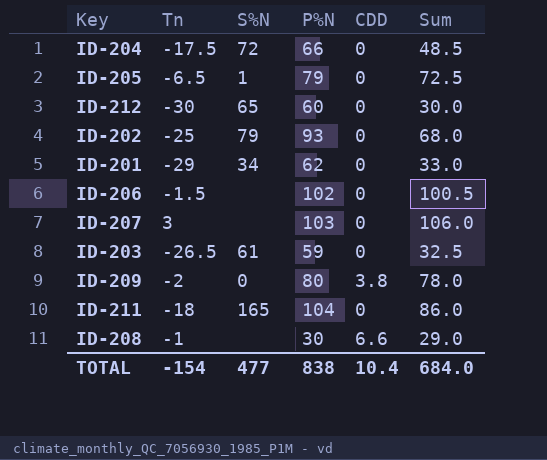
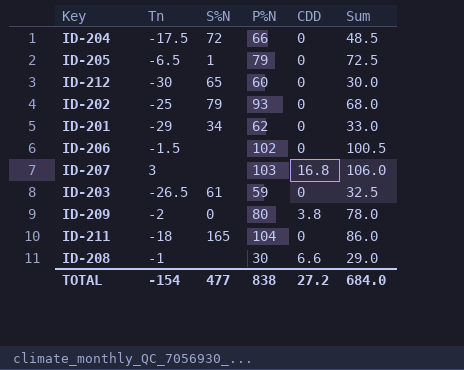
ID-207 | CDD: 0 -> 16.8
TOTAL | CDD: 10.4 -> 27.2

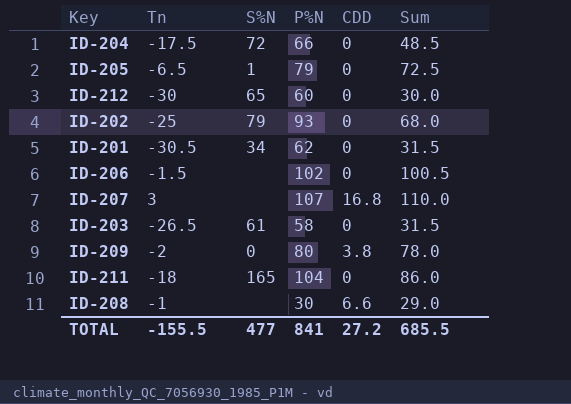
ID-201 | Tn: -29 -> -30.5
ID-201 | Sum: 33.0 -> 31.5
ID-207 | P%N: 103 -> 107
ID-207 | Sum: 106.0 -> 110.0
ID-203 | P%N: 59 -> 58
ID-203 | Sum: 32.5 -> 31.5
TOTAL | Tn: -154 -> -155.5
TOTAL | P%N: 838 -> 841
TOTAL | Sum: 684.0 -> 685.5

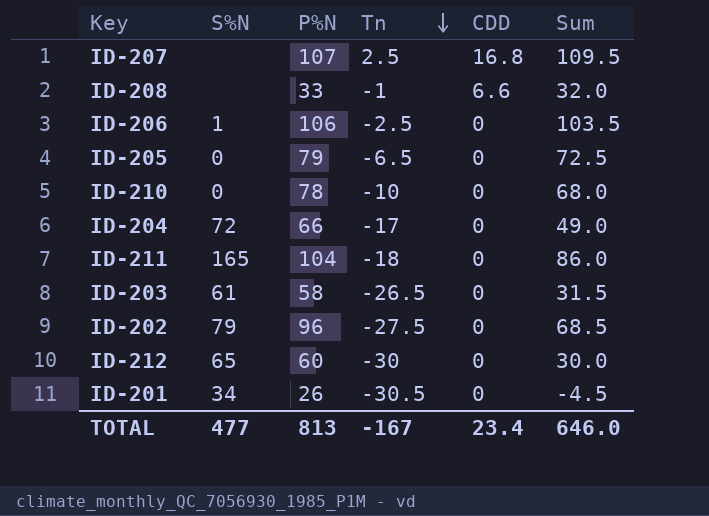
row order: none -> Tn descending
column Tn | position: 2 -> 4
row ID-209: -2 | 0 | 80 | 3.8 | 78.0 -> none
ID-207 | Tn: 3 -> 2.5
ID-207 | Sum: 110.0 -> 109.5
ID-208 | P%N: 30 -> 33
ID-208 | Sum: 29.0 -> 32.0
ID-206 | S%N: none -> 1
ID-206 | P%N: 102 -> 106
ID-206 | Tn: -1.5 -> -2.5
ID-206 | Sum: 100.5 -> 103.5
ID-205 | S%N: 1 -> 0
row ID-210: none -> 0 | 78 | -10 | 0 | 68.0
ID-204 | Tn: -17.5 -> -17
ID-204 | Sum: 48.5 -> 49.0
ID-202 | P%N: 93 -> 96
ID-202 | Tn: -25 -> -27.5
ID-202 | Sum: 68.0 -> 68.5
ID-201 | P%N: 62 -> 26
ID-201 | Sum: 31.5 -> -4.5
TOTAL | P%N: 841 -> 813
TOTAL | Tn: -155.5 -> -167
TOTAL | CDD: 27.2 -> 23.4
TOTAL | Sum: 685.5 -> 646.0

